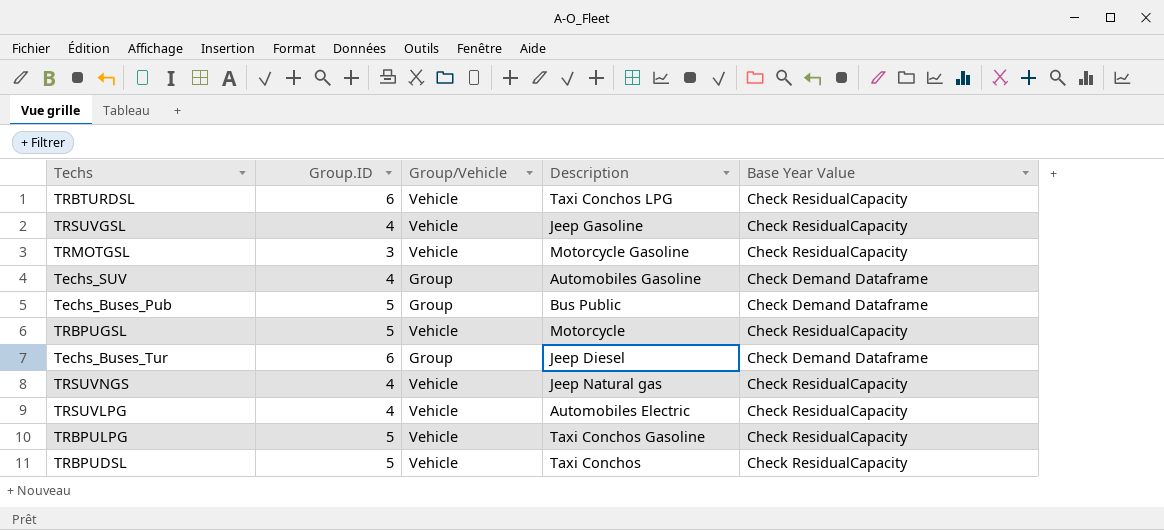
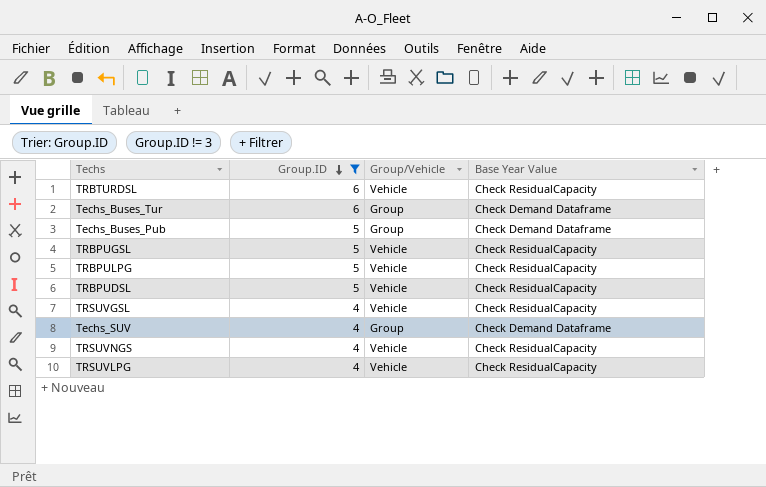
filter: none -> Group.ID != 3
row order: none -> Group.ID descending
column Description | position: 4 -> none

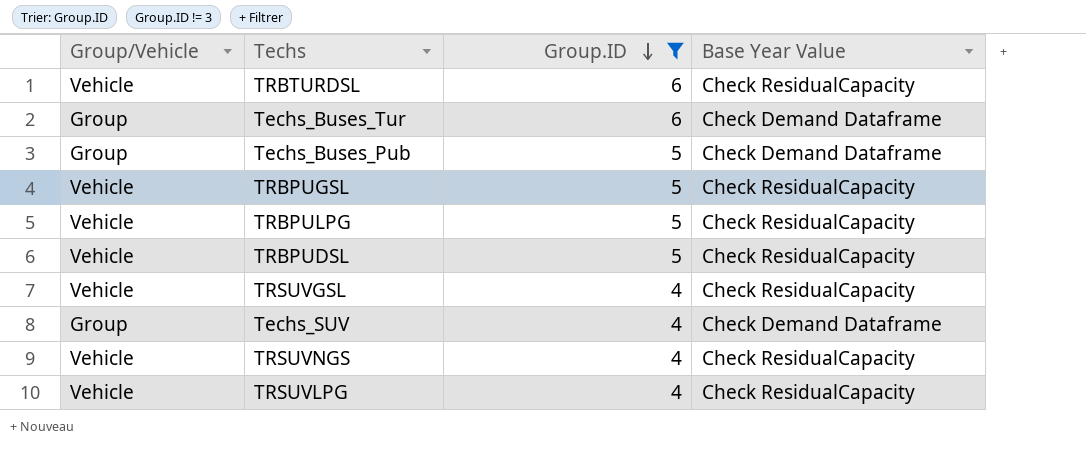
column Group/Vehicle | position: 3 -> 1

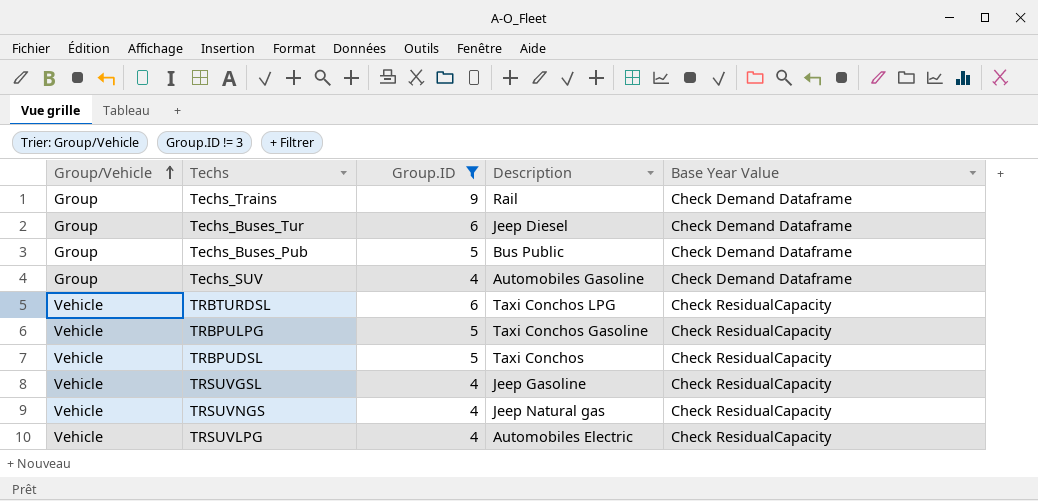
row order: Group.ID descending -> Group/Vehicle ascending
column Description | position: none -> 4
row TRBPUGSL: Vehicle | 5 | Check ResidualCapacity -> none
row Techs_Trains: none -> Group | 9 | Rail | Check Demand Dataframe

